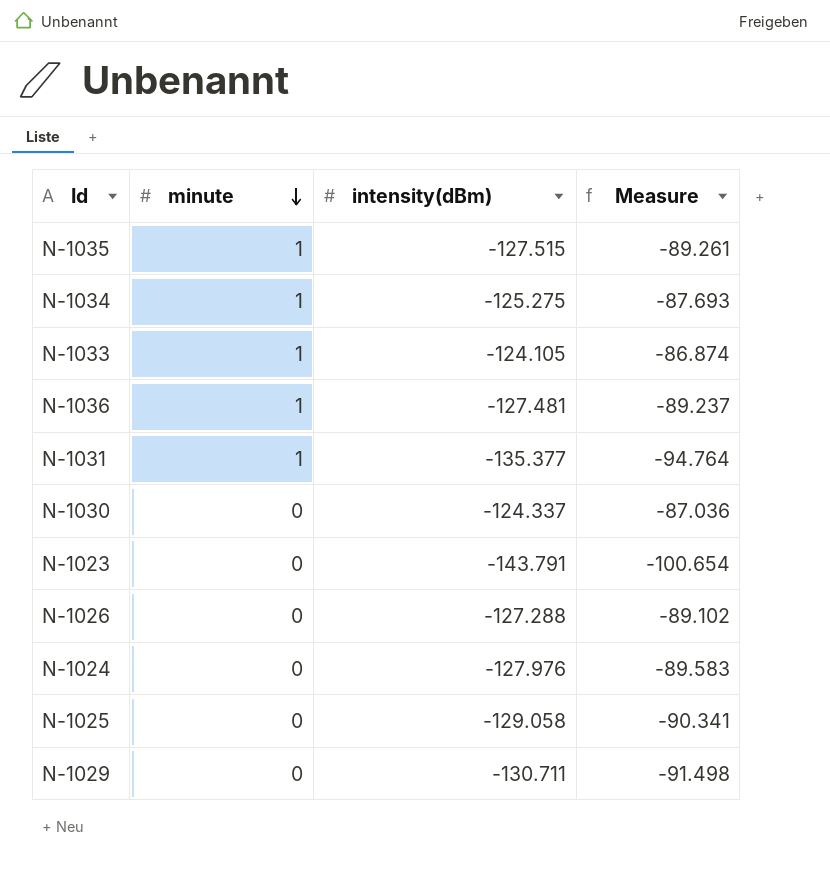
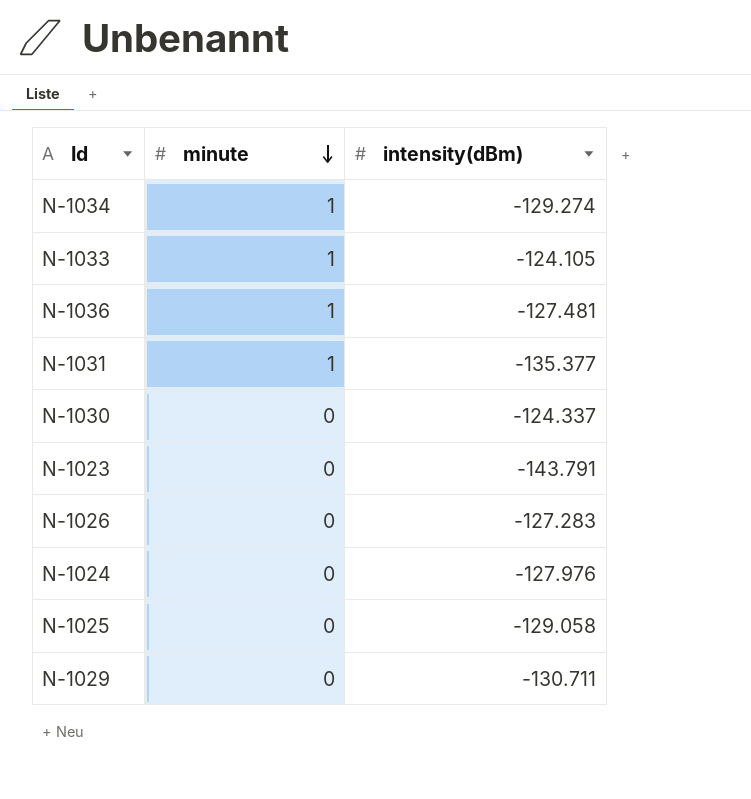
column Measure | formula: [intensity(dBm)] * 0.7 -> none
row N-1035: 1 | -127.515 | -89.261 -> none
N-1034 | intensity(dBm): -125.275 -> -129.274
N-1026 | intensity(dBm): -127.288 -> -127.283

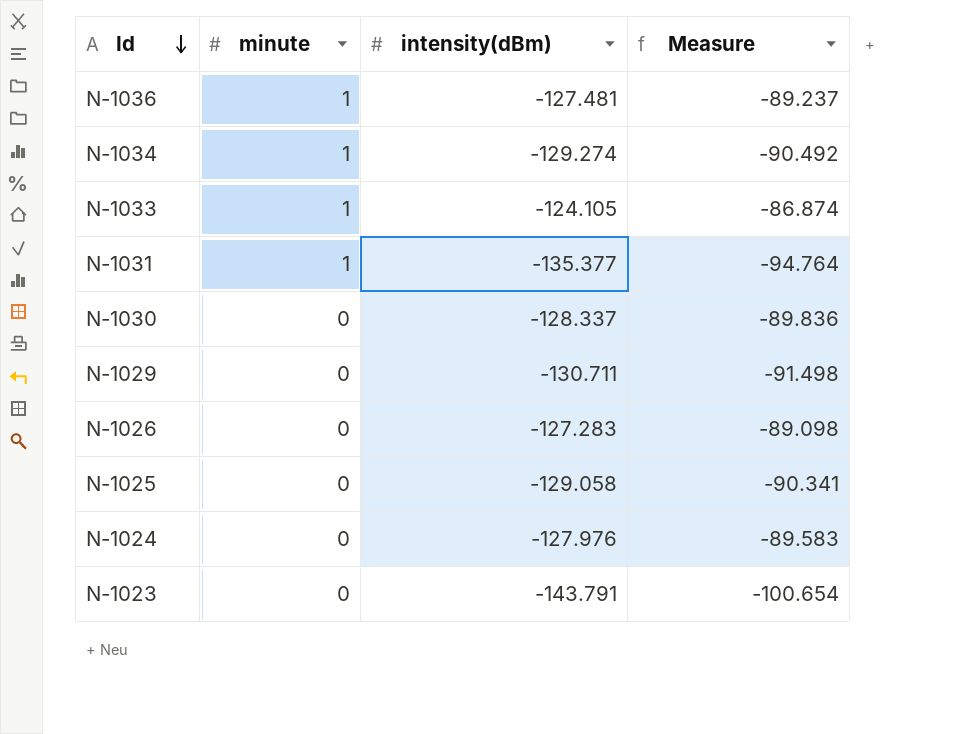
row order: minute descending -> Id descending
column Measure | formula: none -> [intensity(dBm)] * 0.7
N-1030 | intensity(dBm): -124.337 -> -128.337

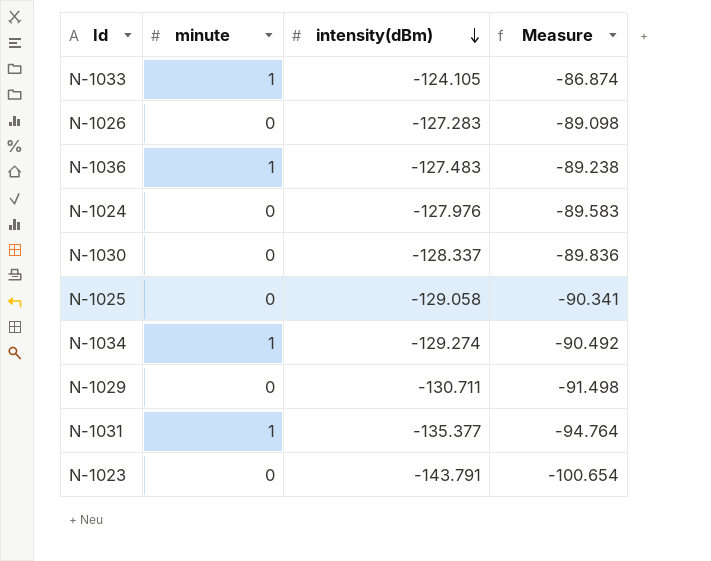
row order: Id descending -> intensity(dBm) descending
N-1036 | intensity(dBm): -127.481 -> -127.483
N-1036 | Measure: -89.237 -> -89.238

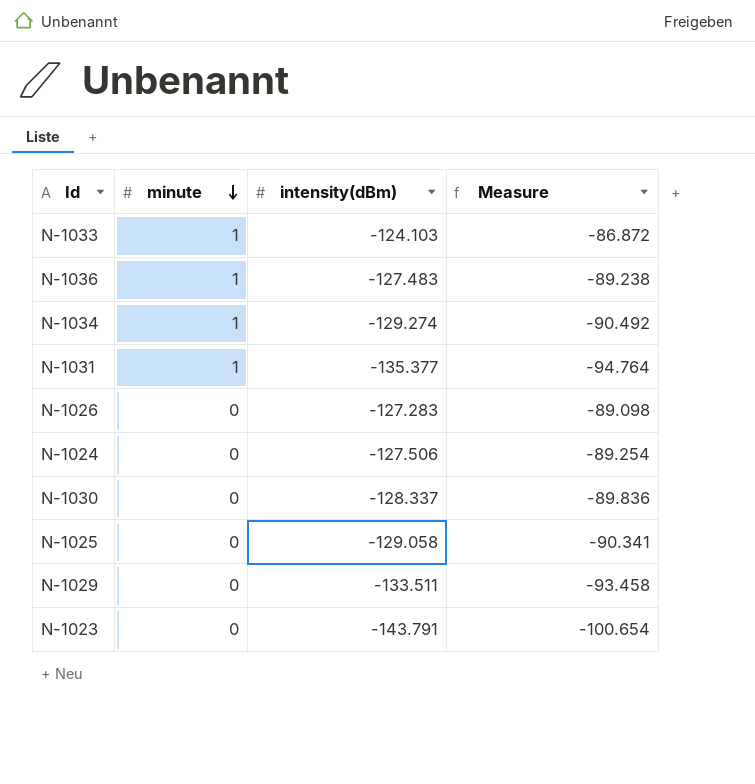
row order: intensity(dBm) descending -> minute descending
N-1033 | intensity(dBm): -124.105 -> -124.103
N-1033 | Measure: -86.874 -> -86.872
N-1024 | intensity(dBm): -127.976 -> -127.506
N-1024 | Measure: -89.583 -> -89.254
N-1029 | intensity(dBm): -130.711 -> -133.511
N-1029 | Measure: -91.498 -> -93.458

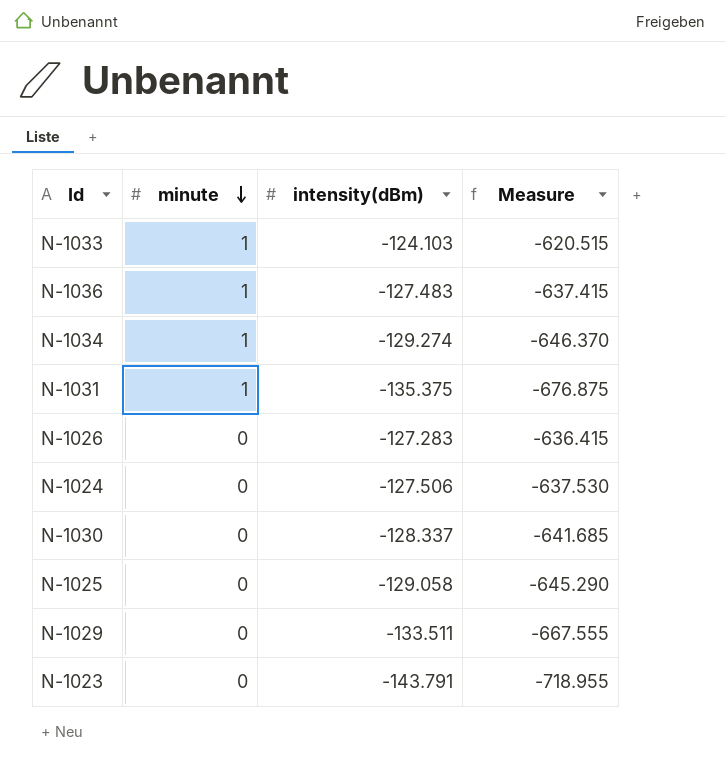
column Measure | formula: [intensity(dBm)] * 0.7 -> [intensity(dBm)] * 5
N-1031 | intensity(dBm): -135.377 -> -135.375

